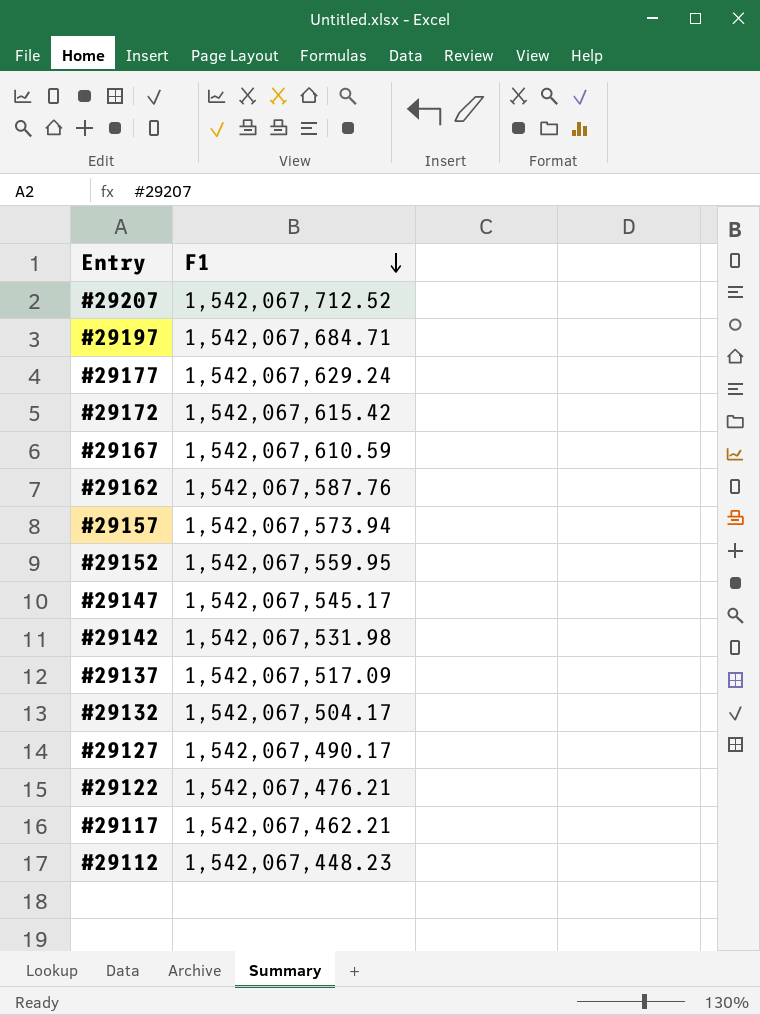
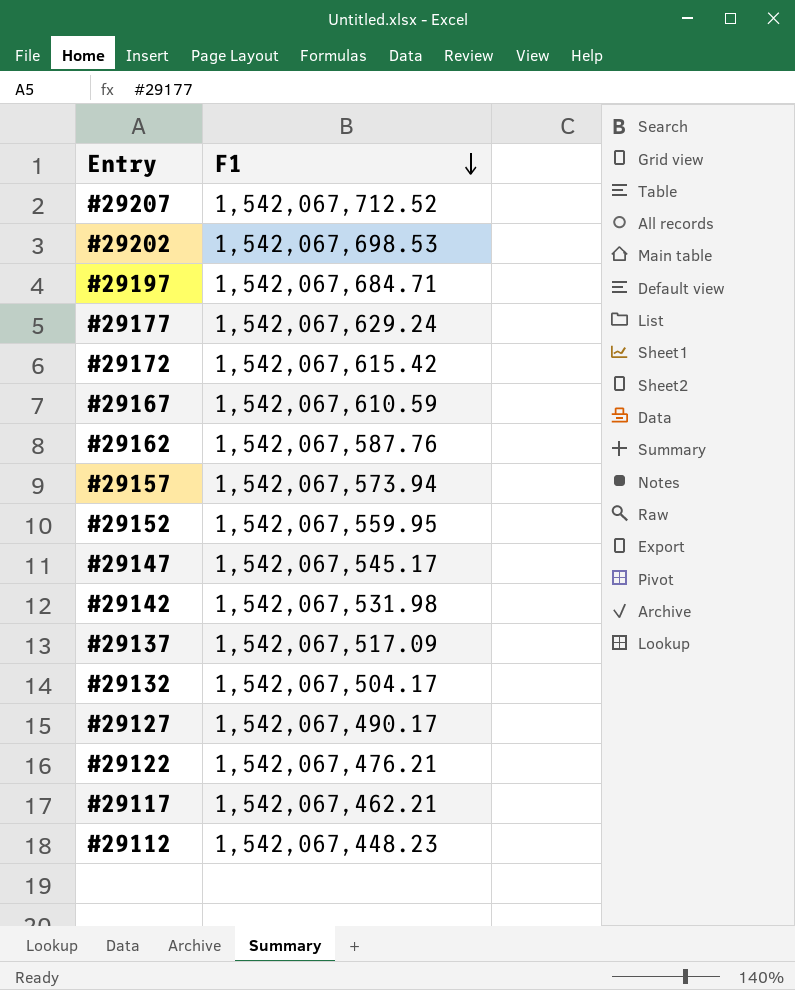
row #29202: none -> 1,542,067,698.53

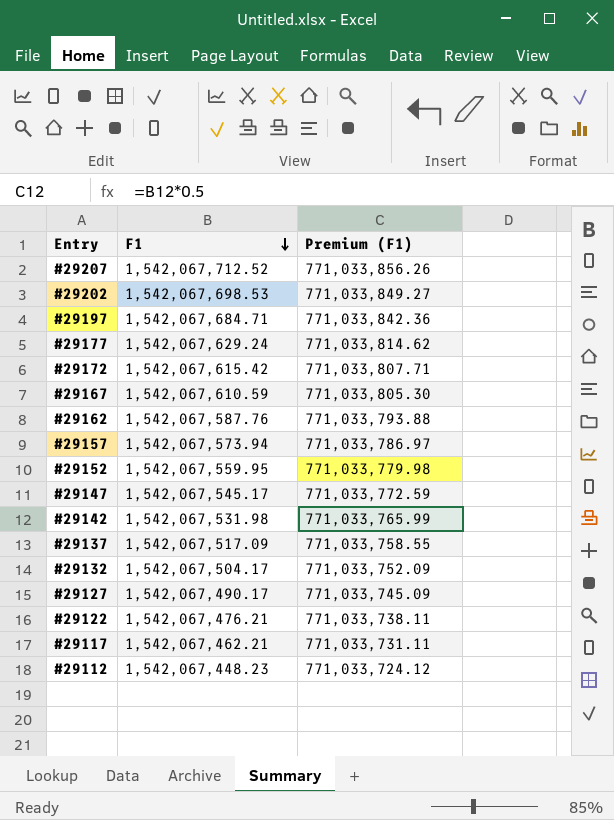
column Premium (F1) | formula: none -> [F1] * 0.5

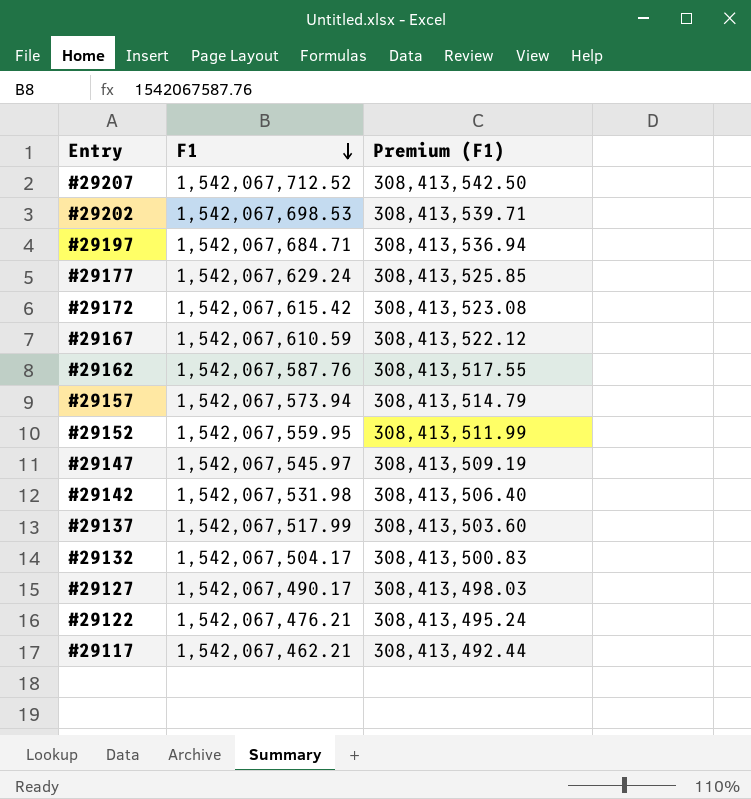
column Premium (F1) | formula: [F1] * 0.5 -> [F1] * 0.2
row #29112: 1,542,067,448.23 | 771,033,724.12 -> none
#29147 | F1: 1,542,067,545.17 -> 1,542,067,545.97
#29137 | F1: 1,542,067,517.09 -> 1,542,067,517.99

